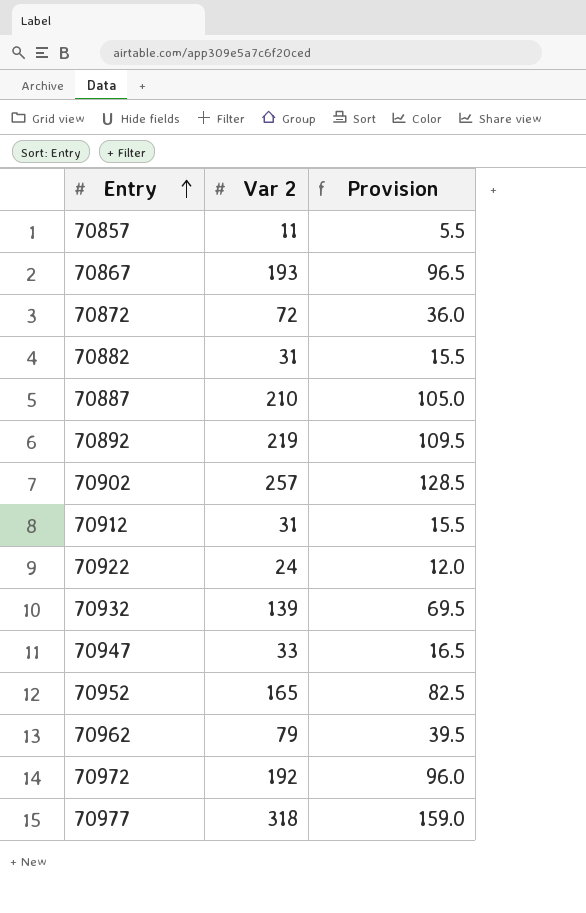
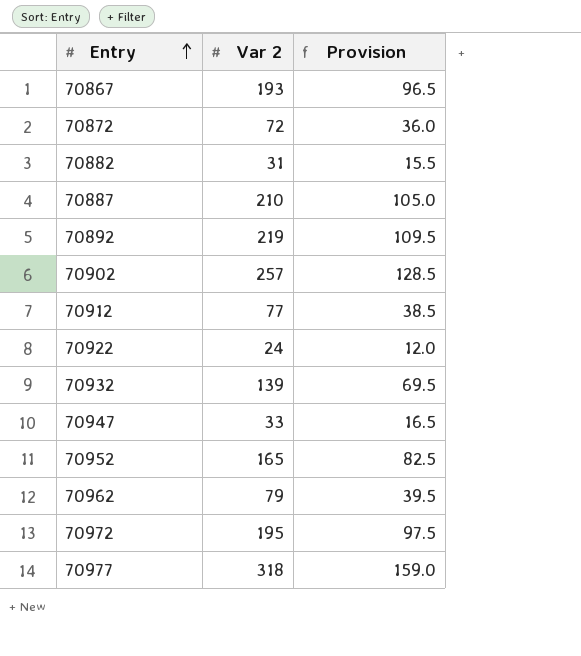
row 70857: 11 | 5.5 -> none
70912 | Var 2: 31 -> 77
70912 | Provision: 15.5 -> 38.5
70972 | Var 2: 192 -> 195
70972 | Provision: 96.0 -> 97.5

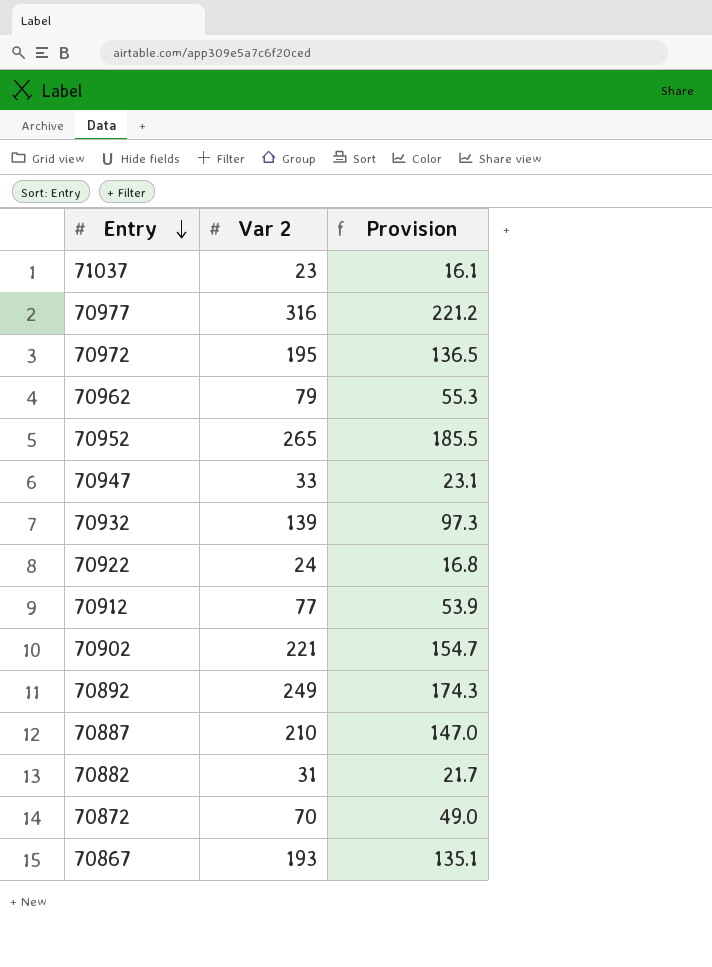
row order: Entry ascending -> Entry descending
column Provision | formula: [Var 2] * 0.5 -> [Var 2] * 0.7
row 71037: none -> 23 | 16.1
70977 | Var 2: 318 -> 316
70952 | Var 2: 165 -> 265
70902 | Var 2: 257 -> 221
70892 | Var 2: 219 -> 249
70872 | Var 2: 72 -> 70

